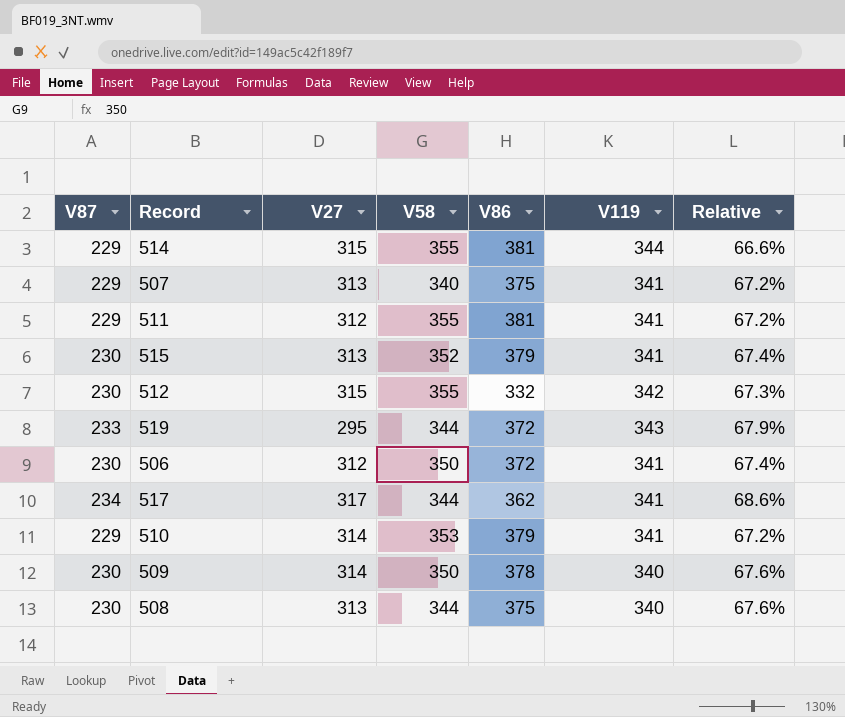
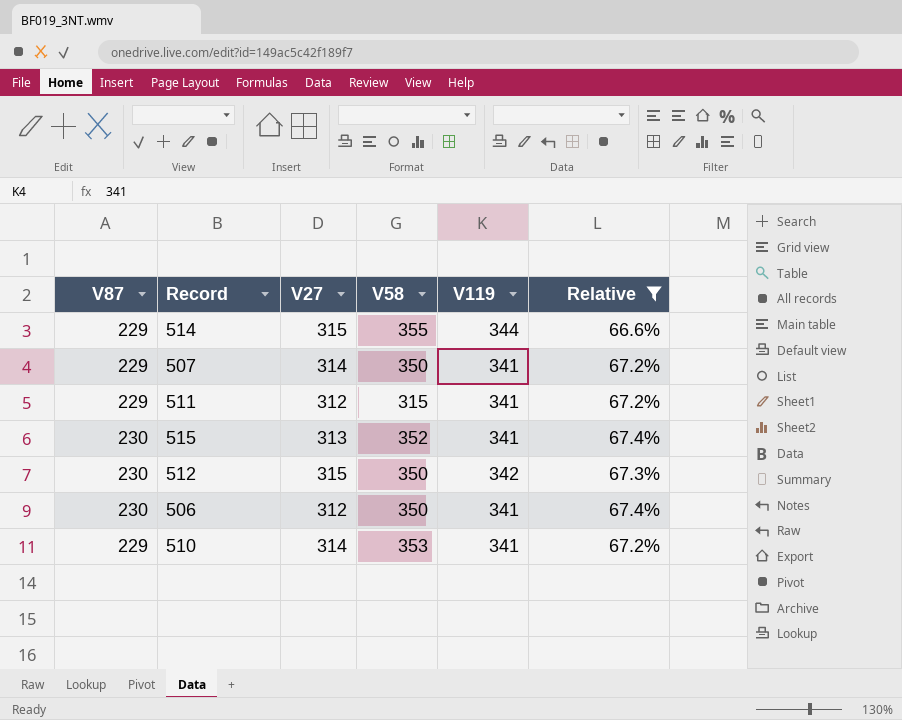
filter: none -> Relative <= 67.4%
column V86 | position: 5 -> none
507 | V27: 313 -> 314
507 | V58: 340 -> 350
511 | V58: 355 -> 315
512 | V58: 355 -> 350

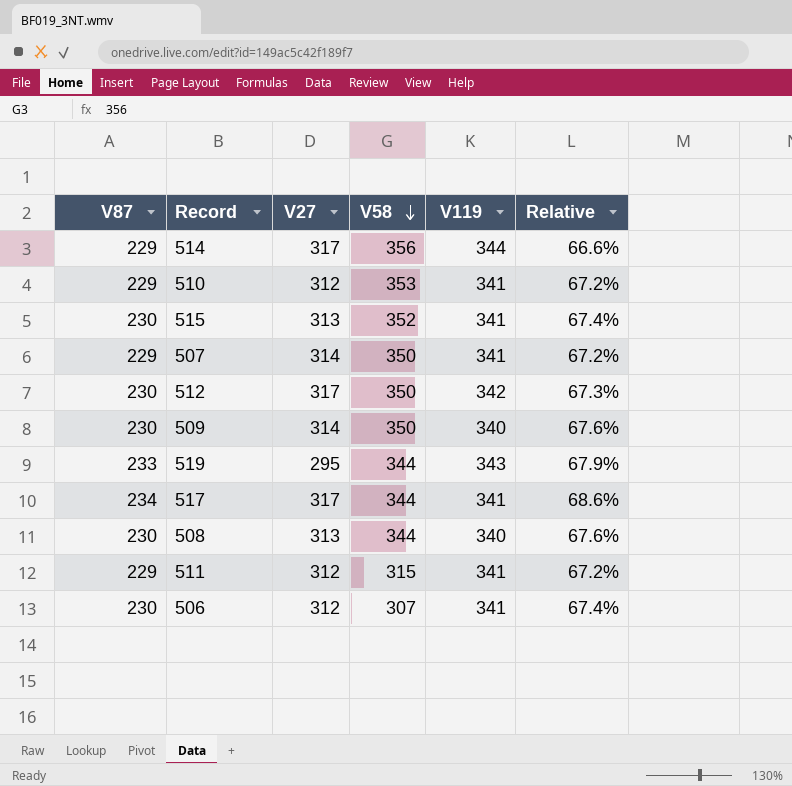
filter: Relative <= 67.4% -> none
row order: none -> V58 descending
514 | V27: 315 -> 317
514 | V58: 355 -> 356
510 | V27: 314 -> 312
512 | V27: 315 -> 317
506 | V58: 350 -> 307

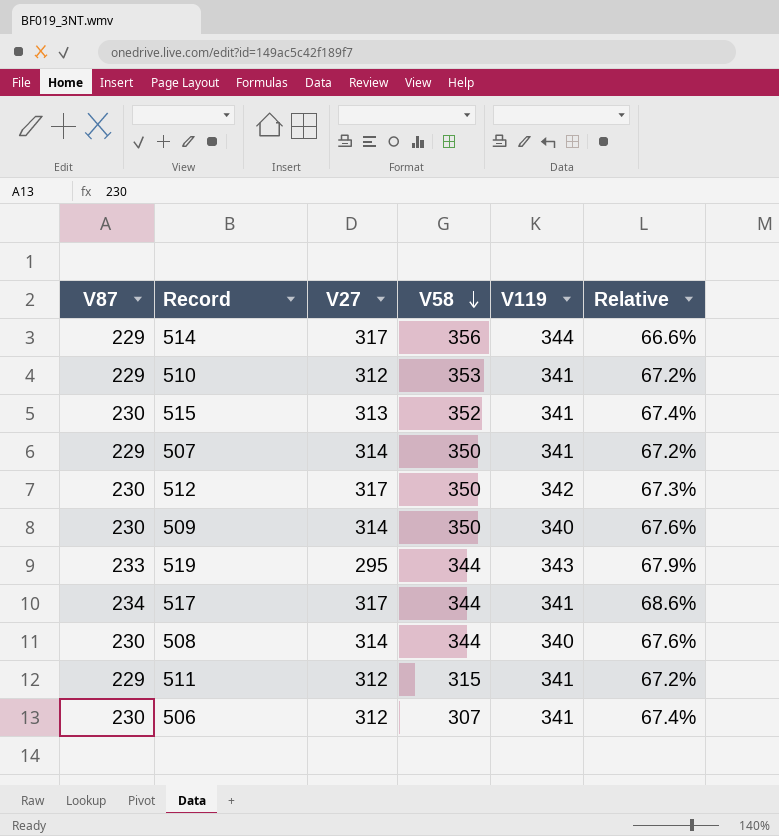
508 | V27: 313 -> 314

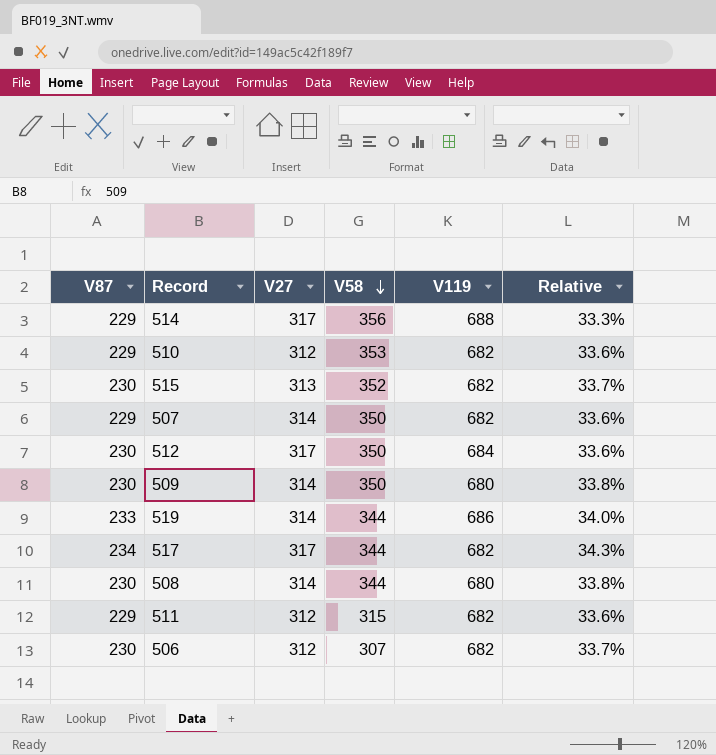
514 | V119: 344 -> 688
514 | Relative: 66.6% -> 33.3%
510 | V119: 341 -> 682
510 | Relative: 67.2% -> 33.6%
515 | V119: 341 -> 682
515 | Relative: 67.4% -> 33.7%
507 | V119: 341 -> 682
507 | Relative: 67.2% -> 33.6%
512 | V119: 342 -> 684
512 | Relative: 67.3% -> 33.6%
509 | V119: 340 -> 680
509 | Relative: 67.6% -> 33.8%
519 | V27: 295 -> 314
519 | V119: 343 -> 686
519 | Relative: 67.9% -> 34.0%
517 | V119: 341 -> 682
517 | Relative: 68.6% -> 34.3%
508 | V119: 340 -> 680
508 | Relative: 67.6% -> 33.8%
511 | V119: 341 -> 682
511 | Relative: 67.2% -> 33.6%
506 | V119: 341 -> 682
506 | Relative: 67.4% -> 33.7%

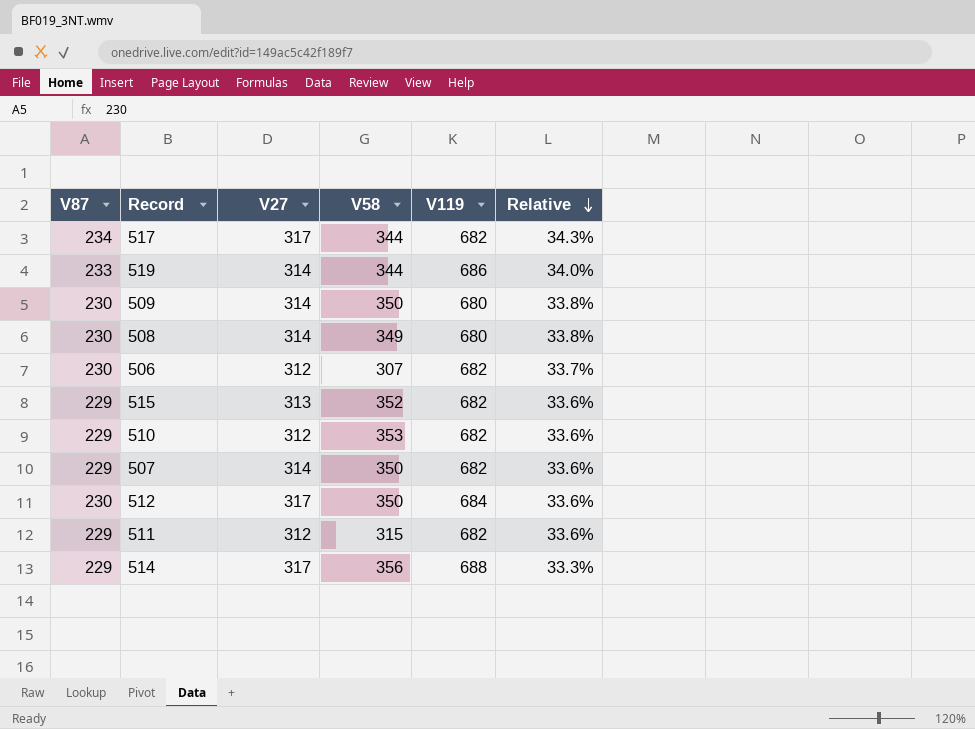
row order: V58 descending -> Relative descending
508 | V58: 344 -> 349
515 | V87: 230 -> 229
515 | Relative: 33.7% -> 33.6%

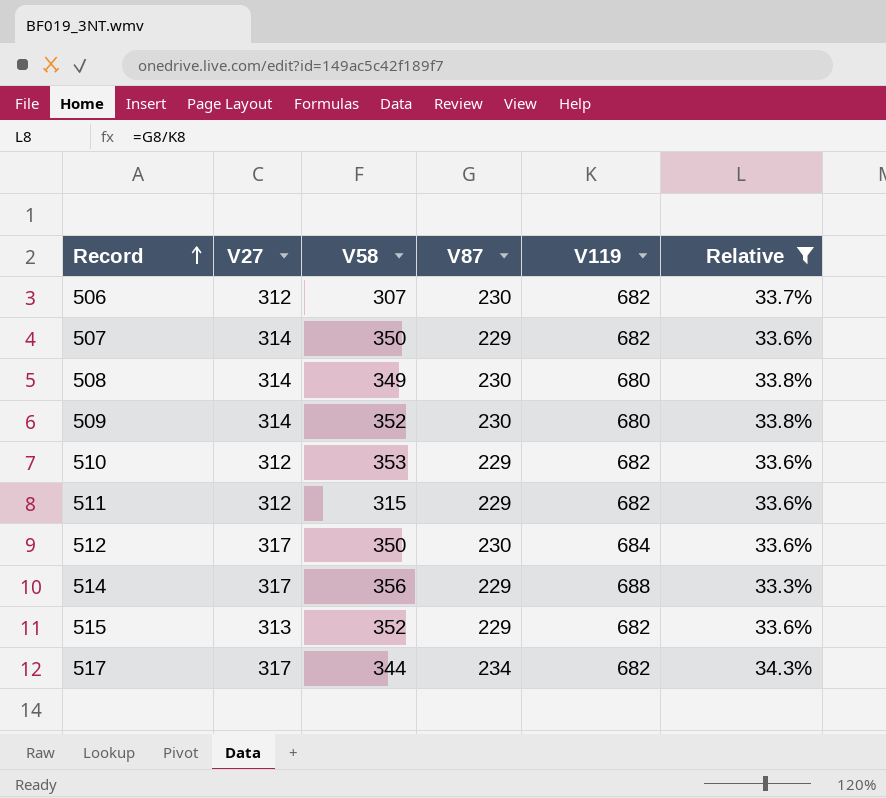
filter: none -> Relative != 34.0%
row order: Relative descending -> Record ascending
column V87 | position: 1 -> 4
509 | V58: 350 -> 352

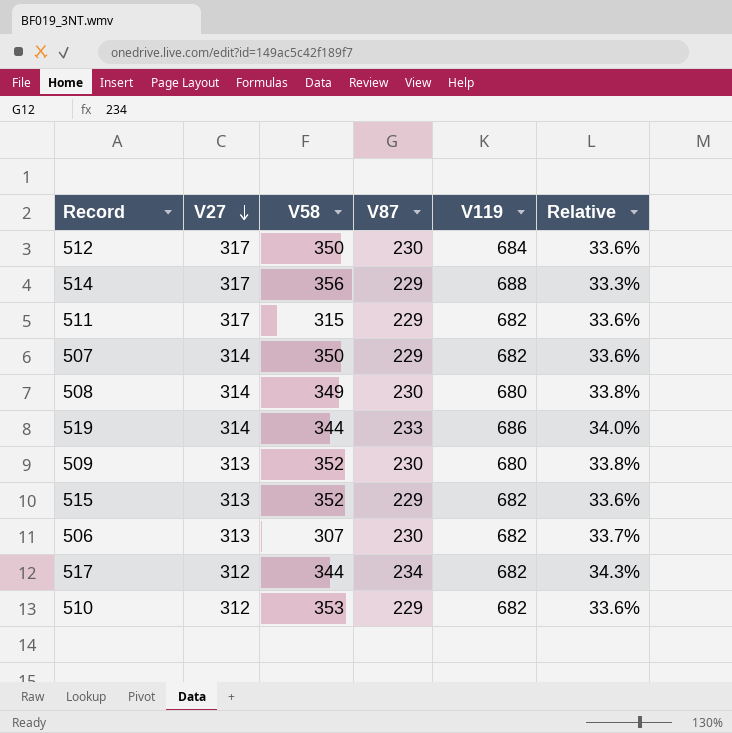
filter: Relative != 34.0% -> none
row order: Record ascending -> V27 descending
511 | V27: 312 -> 317
509 | V27: 314 -> 313
506 | V27: 312 -> 313
517 | V27: 317 -> 312

